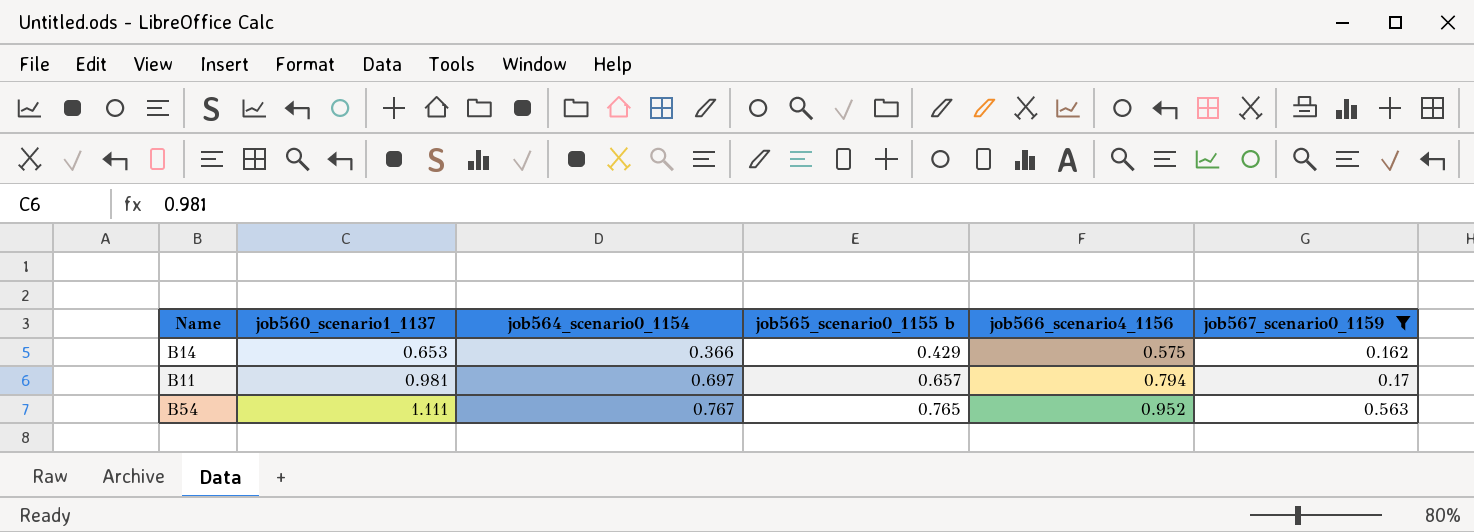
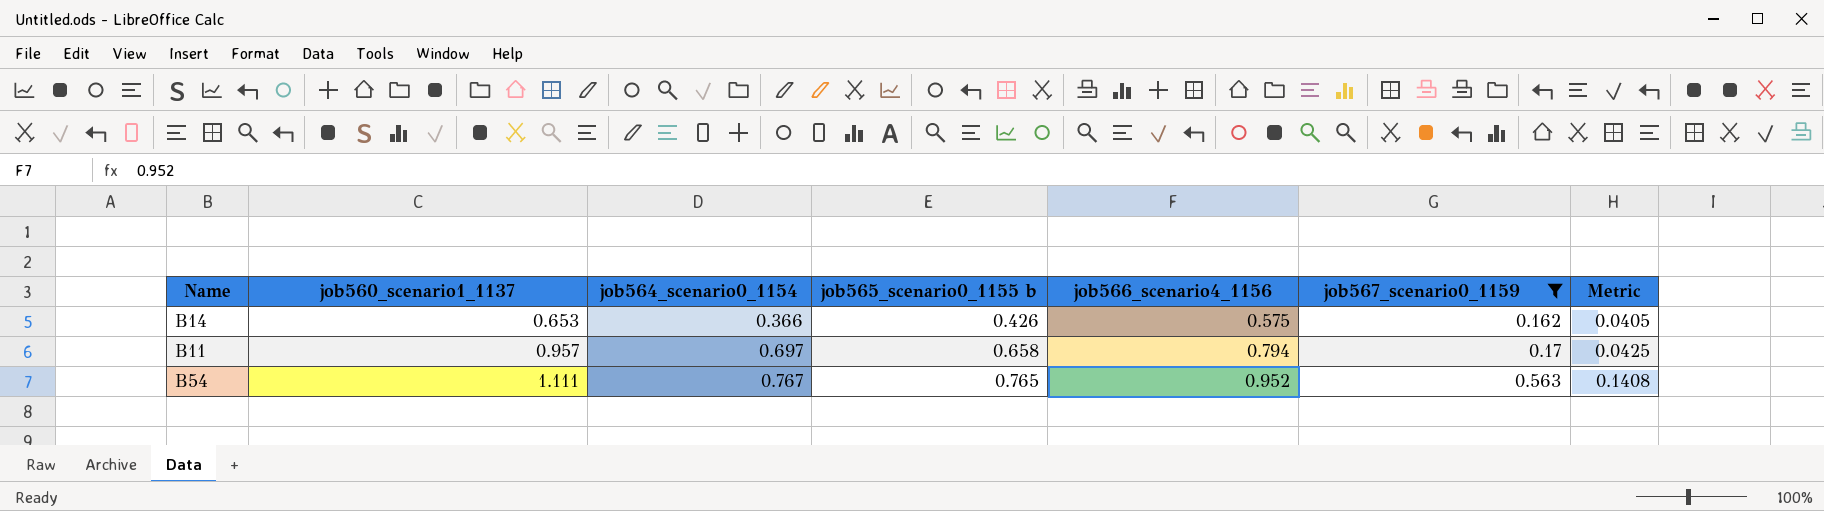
column Metric | formula: none -> [job567_scenario0_1159] * 0.25
B14 | job565_scenario0_1155 b: 0.429 -> 0.426
B11 | job560_scenario1_1137: 0.981 -> 0.957
B11 | job565_scenario0_1155 b: 0.657 -> 0.658

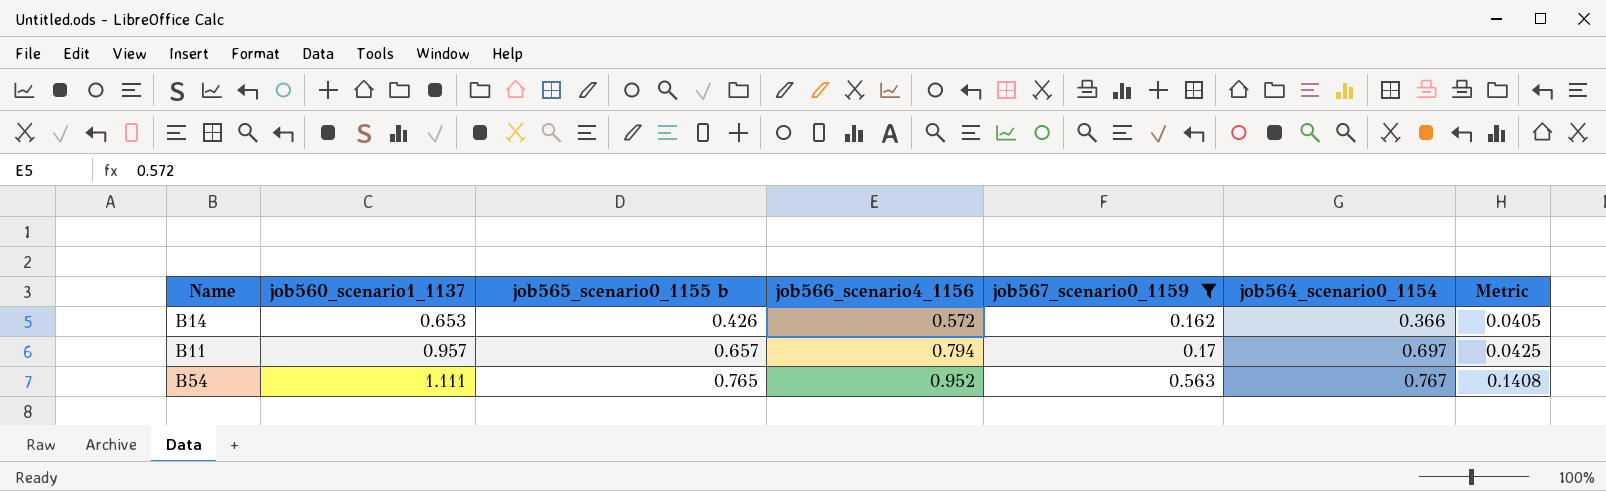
column job564_scenario0_1154 | position: 3 -> 6
B14 | job566_scenario4_1156: 0.575 -> 0.572
B11 | job565_scenario0_1155 b: 0.658 -> 0.657

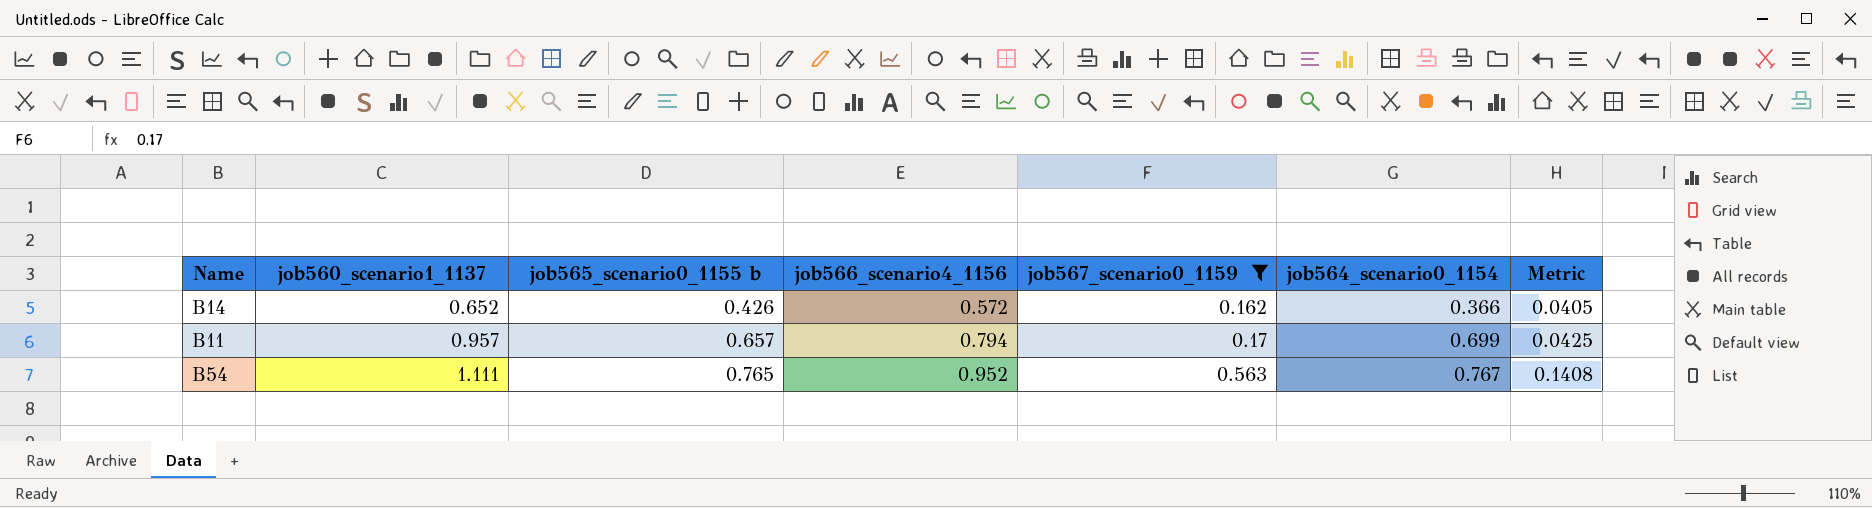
B14 | job560_scenario1_1137: 0.653 -> 0.652
B11 | job564_scenario0_1154: 0.697 -> 0.699

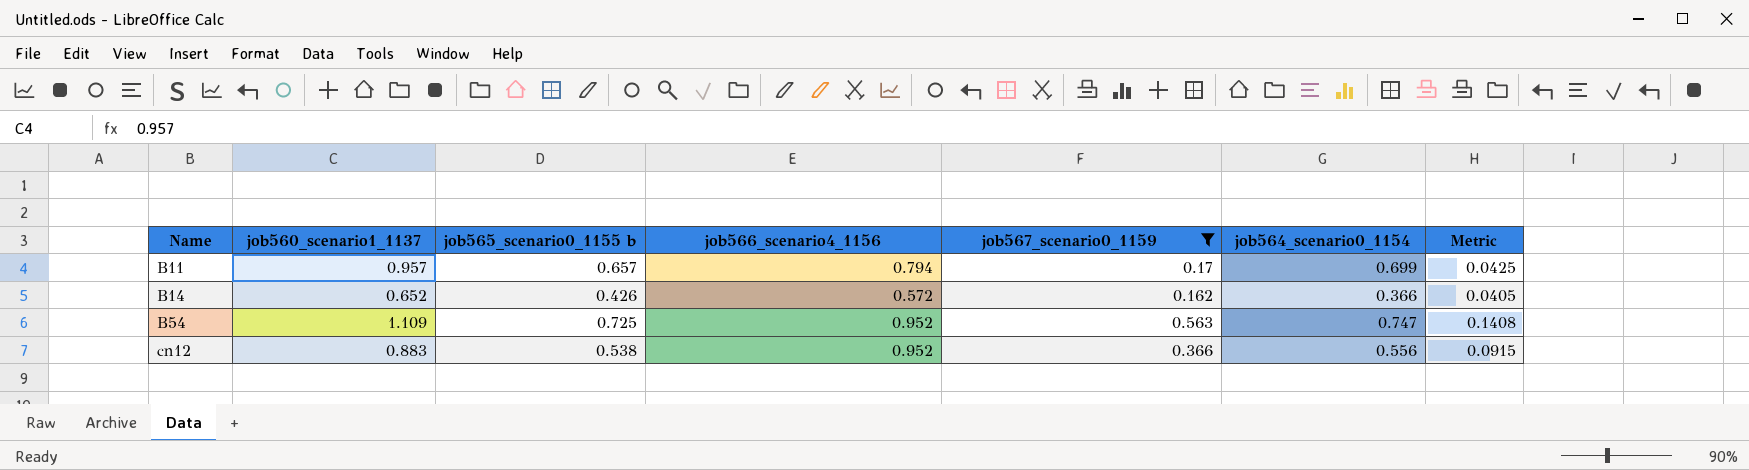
row order: job560_scenario1_1137 ascending -> Name ascending
B54 | job560_scenario1_1137: 1.111 -> 1.109
B54 | job565_scenario0_1155 b: 0.765 -> 0.725
B54 | job564_scenario0_1154: 0.767 -> 0.747
row cn12: none -> 0.883 | 0.538 | 0.952 | 0.366 | 0.556 | 0.0915

